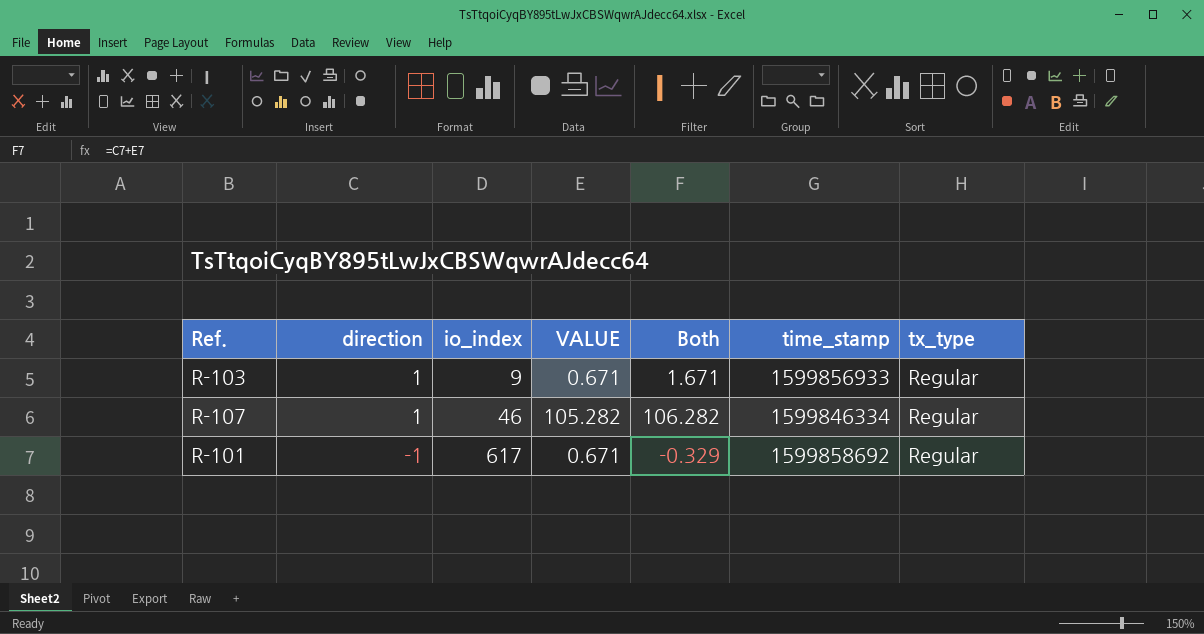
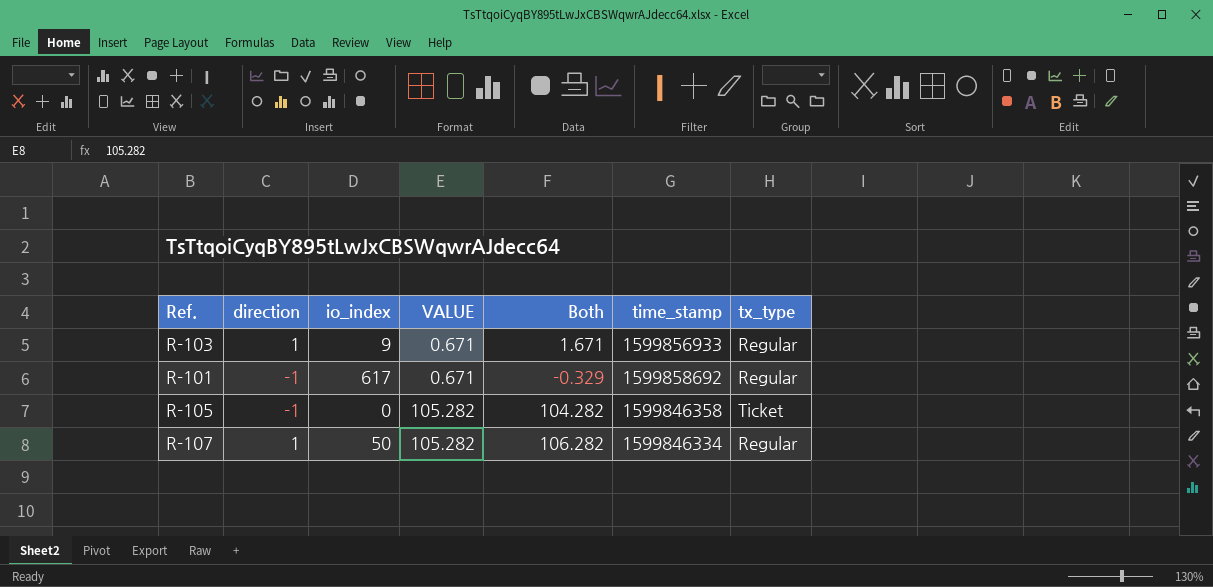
row order: direction descending -> VALUE ascending
row R-105: none -> -1 | 0 | 105.282 | 104.282 | 1599846358 | Ticket
R-107 | io_index: 46 -> 50

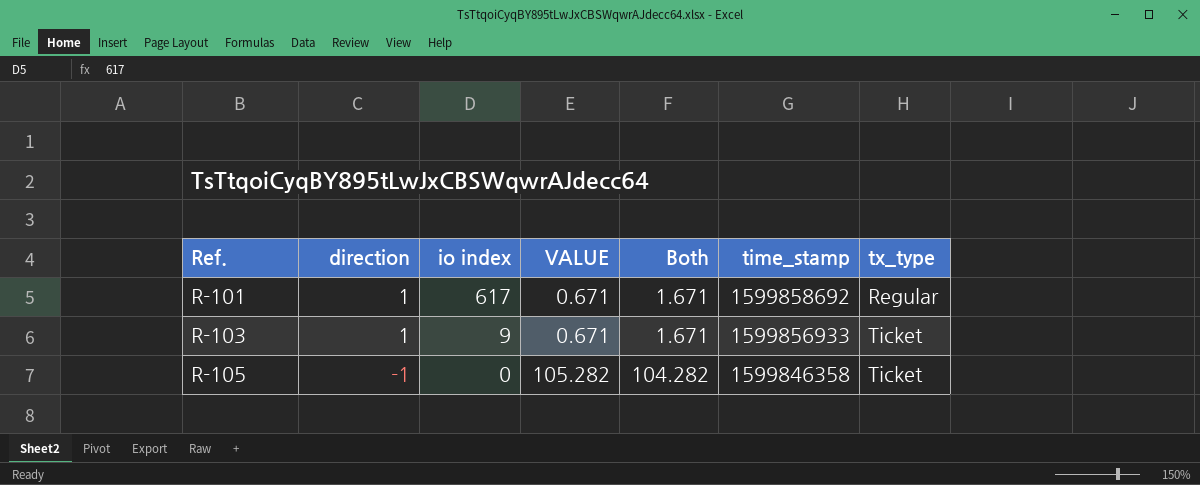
row order: VALUE ascending -> Ref. ascending
column name: io_index -> io index
row R-107: 1 | 50 | 105.282 | 106.282 | 1599846334 | Regular -> none
R-101 | direction: -1 -> 1
R-101 | Both: -0.329 -> 1.671
R-103 | tx_type: Regular -> Ticket

